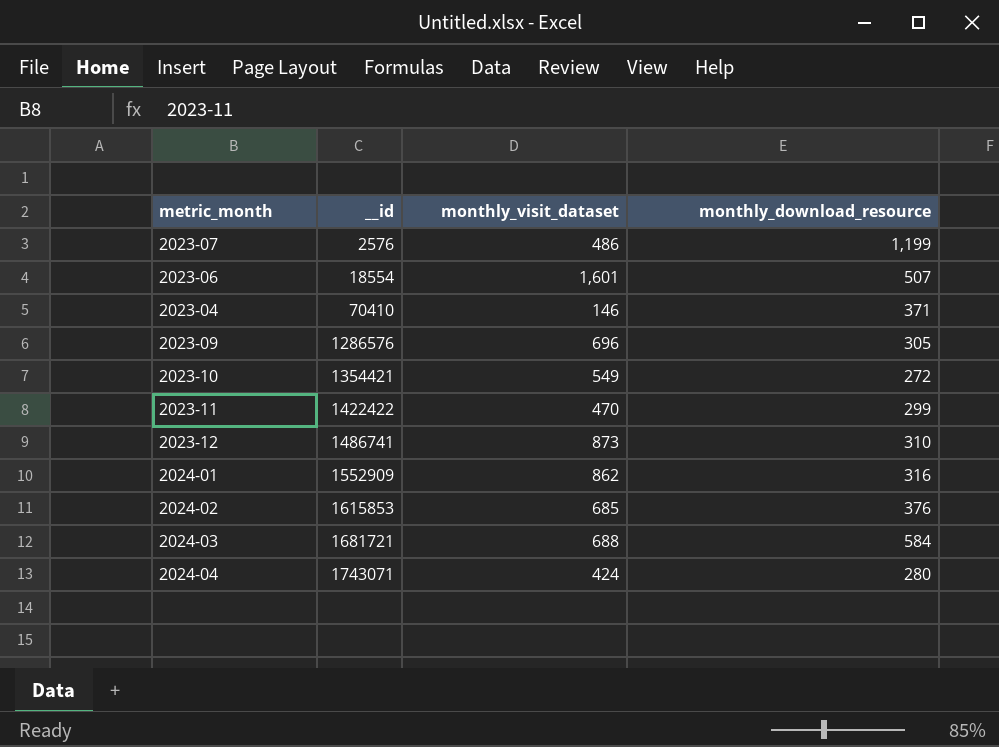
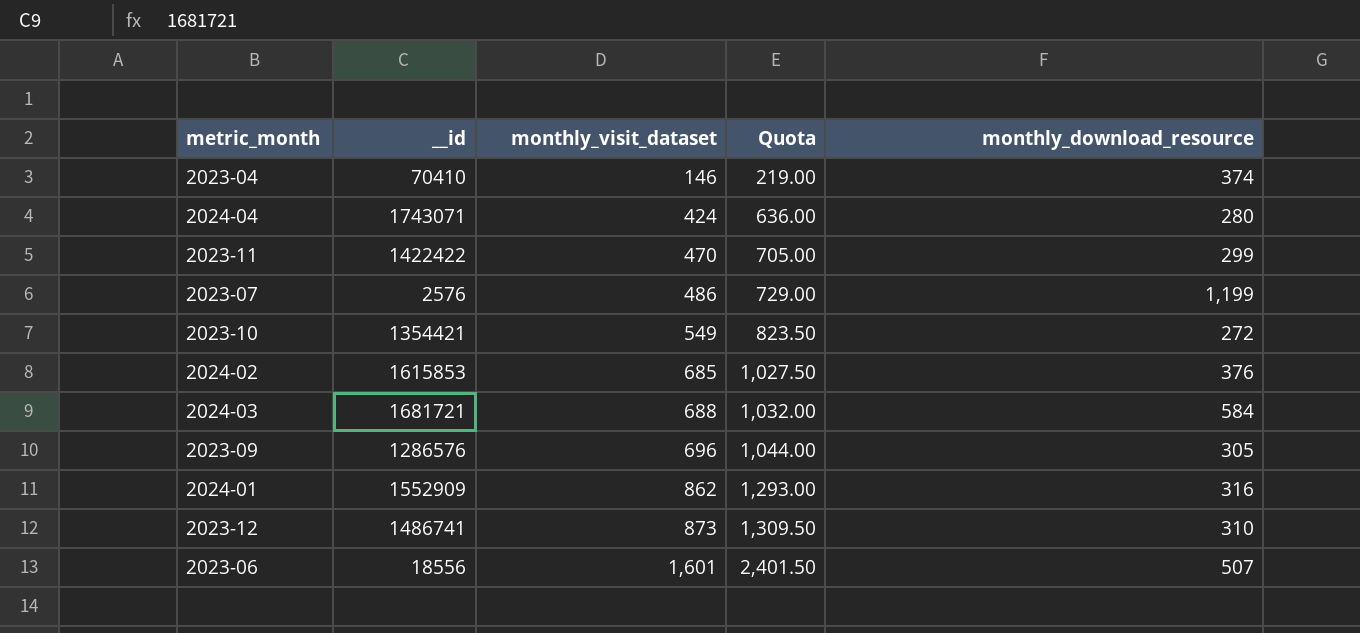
row order: __id ascending -> monthly_visit_dataset ascending
column Quota | formula: none -> [monthly_visit_dataset] * 1.5
2023-04 | monthly_download_resource: 371 -> 374
2023-06 | __id: 18554 -> 18556

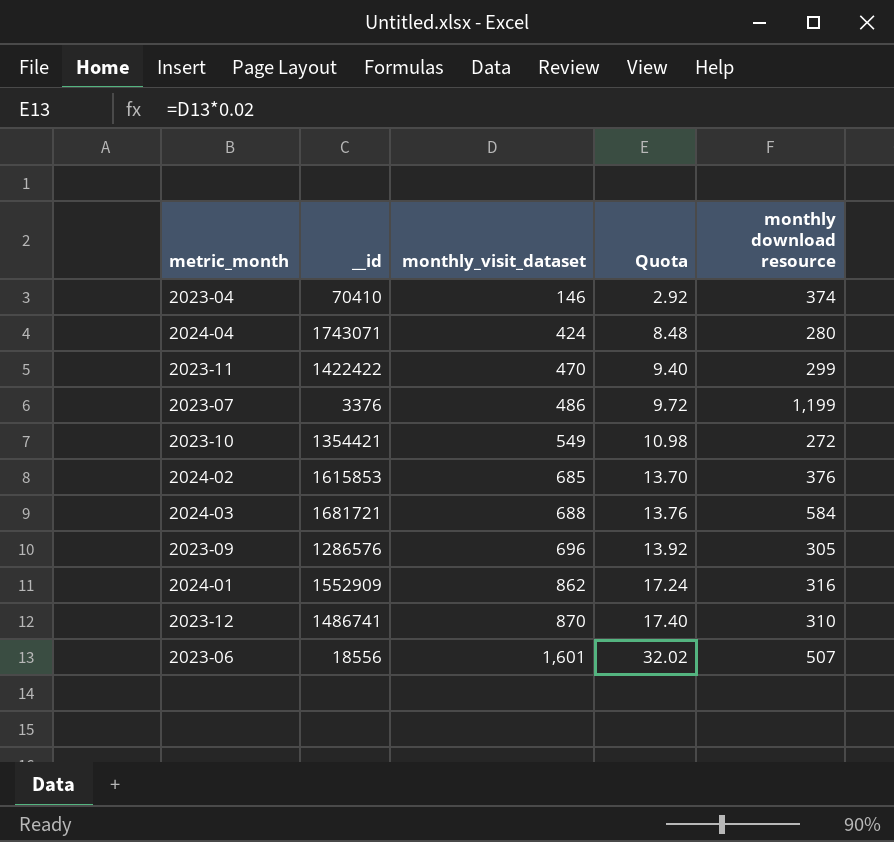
column Quota | formula: [monthly_visit_dataset] * 1.5 -> [monthly_visit_dataset] * 0.02
column name: monthly_download_resource -> monthly download resource
2023-07 | __id: 2576 -> 3376
2023-12 | monthly_visit_dataset: 873 -> 870

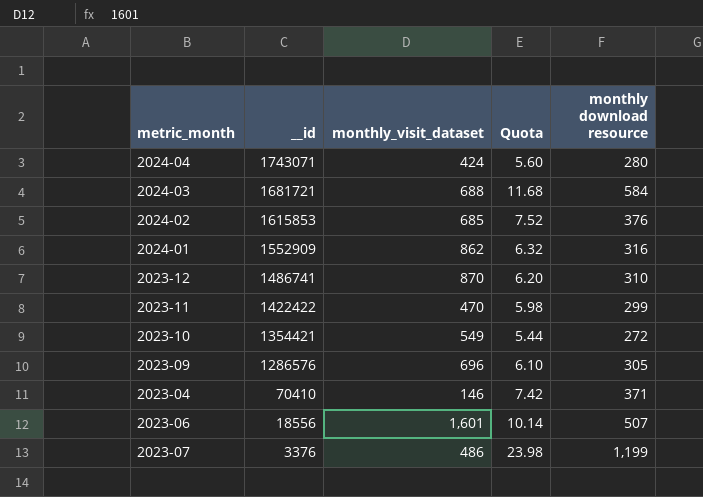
row order: monthly_visit_dataset ascending -> __id descending
column Quota | formula: [monthly_visit_dataset] * 0.02 -> [monthly download resource] * 0.02
2023-04 | monthly download resource: 374 -> 371

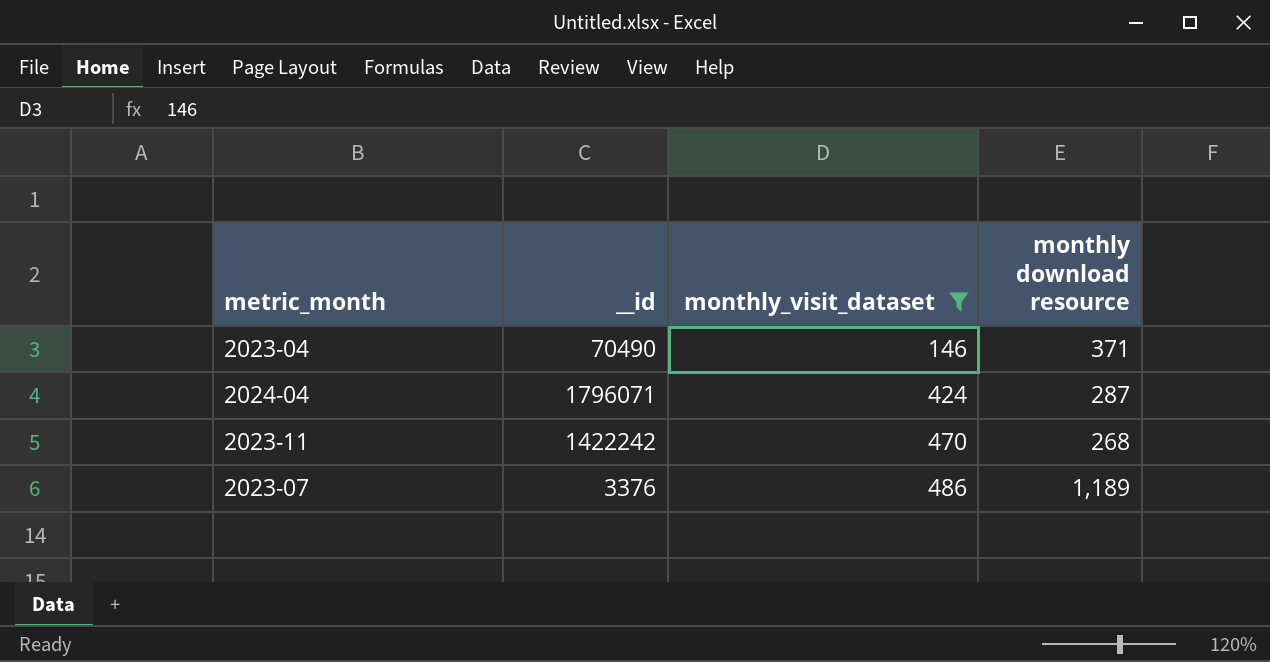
filter: none -> monthly_visit_dataset <= 486
row order: __id descending -> monthly_visit_dataset ascending
column Quota | formula: [monthly download resource] * 0.02 -> none
2023-04 | __id: 70410 -> 70490
2024-04 | __id: 1743071 -> 1796071
2024-04 | monthly download resource: 280 -> 287
2023-11 | __id: 1422422 -> 1422242
2023-11 | monthly download resource: 299 -> 268
2023-07 | monthly download resource: 1,199 -> 1,189

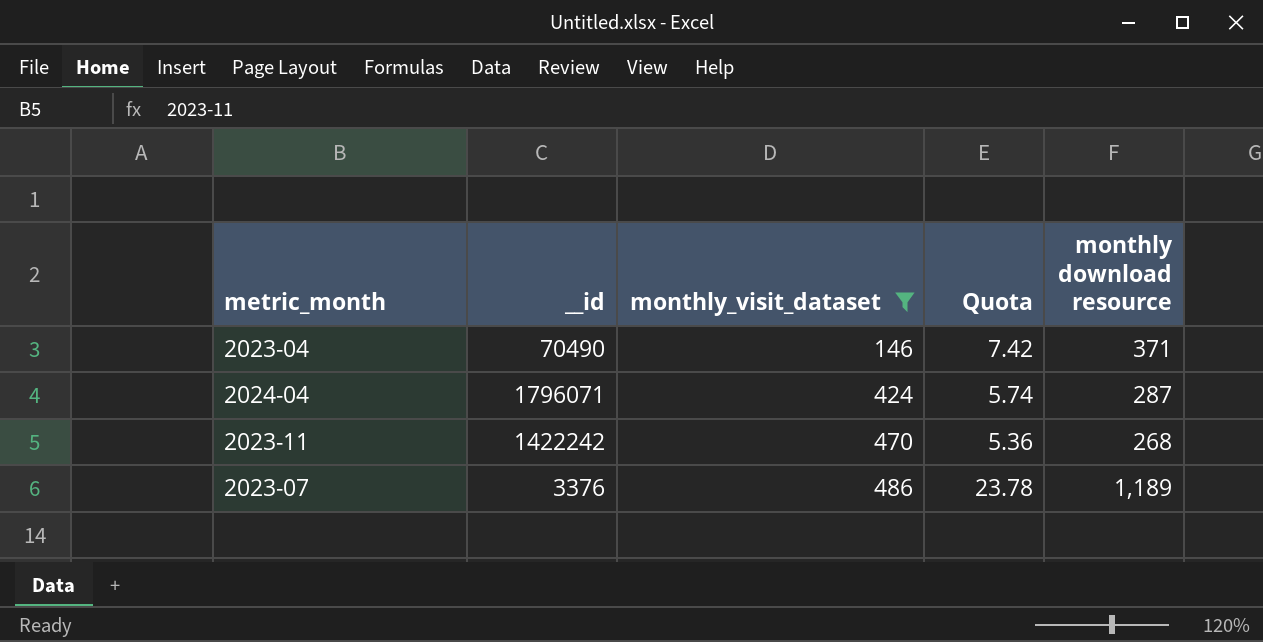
column Quota | formula: none -> [monthly download resource] * 0.02

